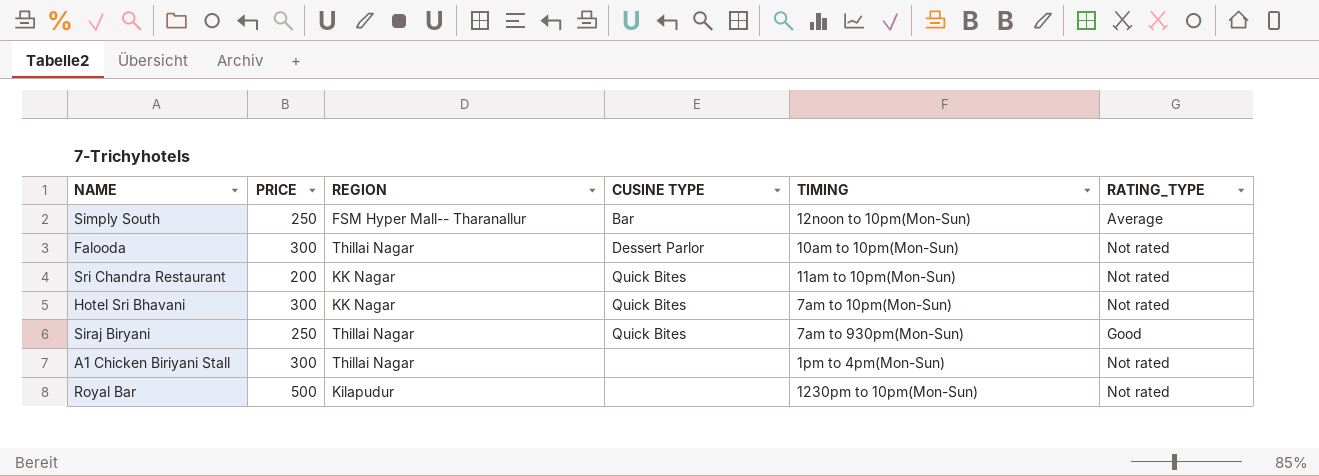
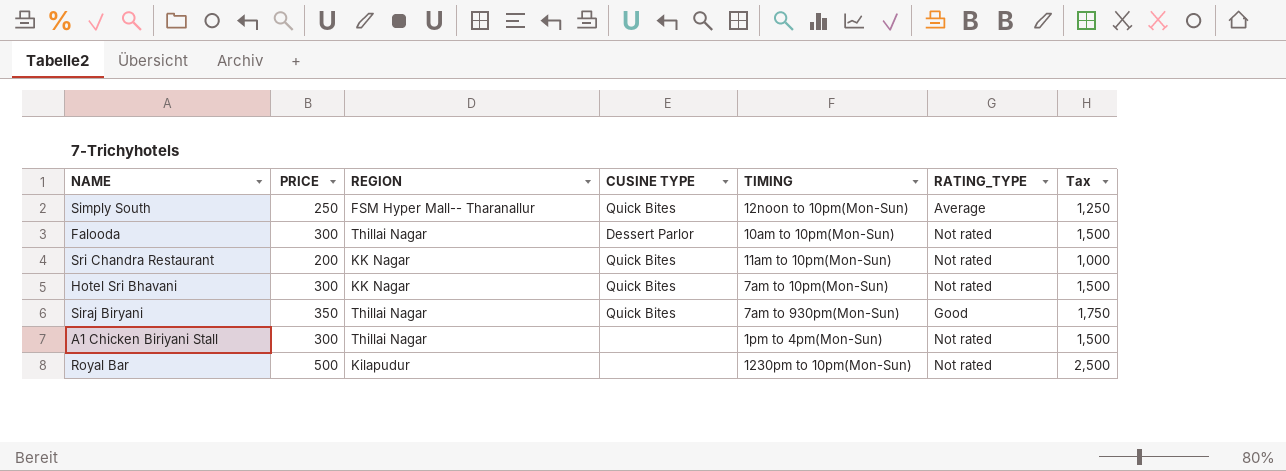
column Tax | formula: none -> [PRICE] * 5
Simply South | CUSINE TYPE: Bar -> Quick Bites
Siraj Biryani | PRICE: 250 -> 350

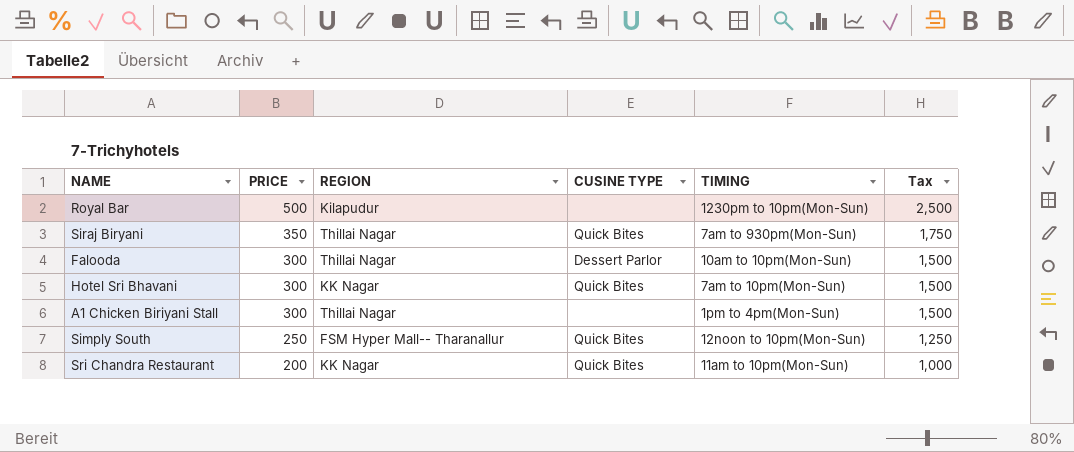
row order: none -> PRICE descending
column RATING_TYPE | position: 6 -> none

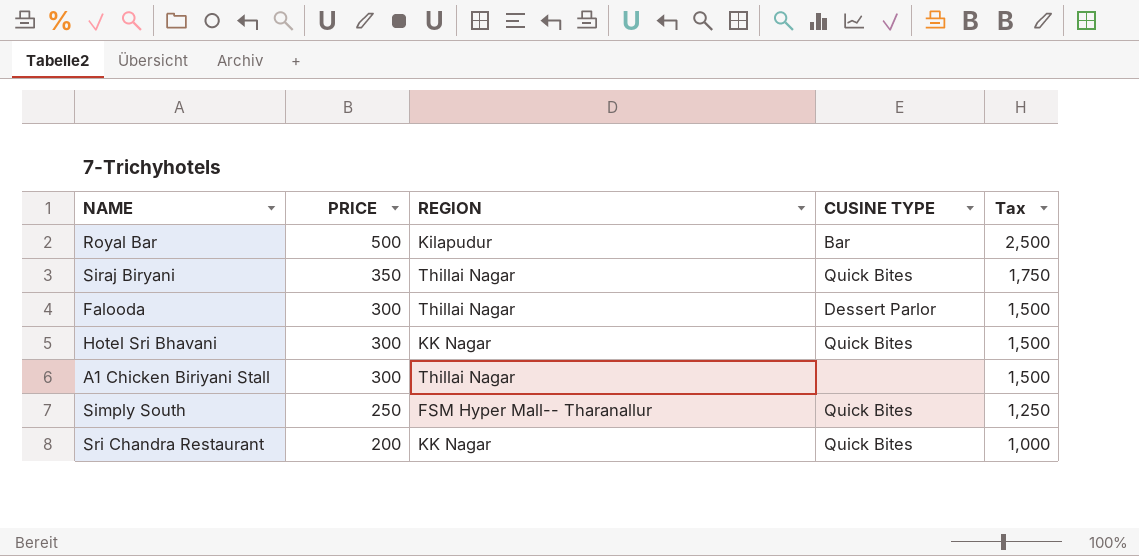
column TIMING | position: 5 -> none
Royal Bar | CUSINE TYPE: none -> Bar

